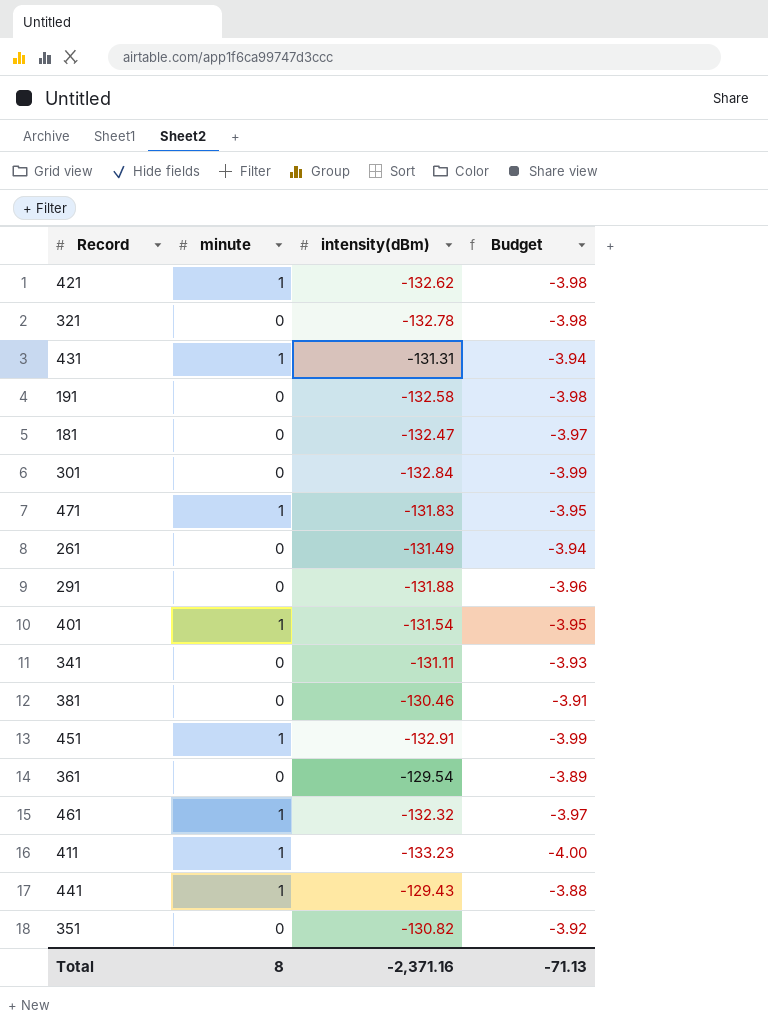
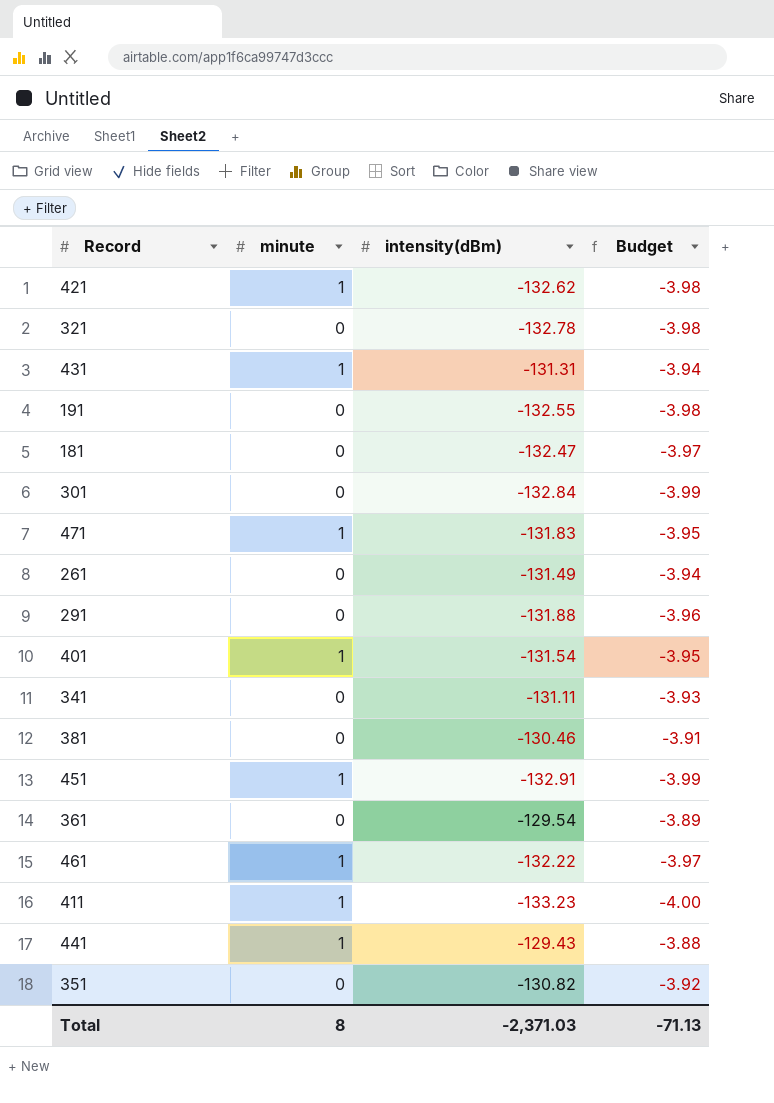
191 | intensity(dBm): -132.58 -> -132.55
461 | intensity(dBm): -132.32 -> -132.22
Total | intensity(dBm): -2,371.16 -> -2,371.03

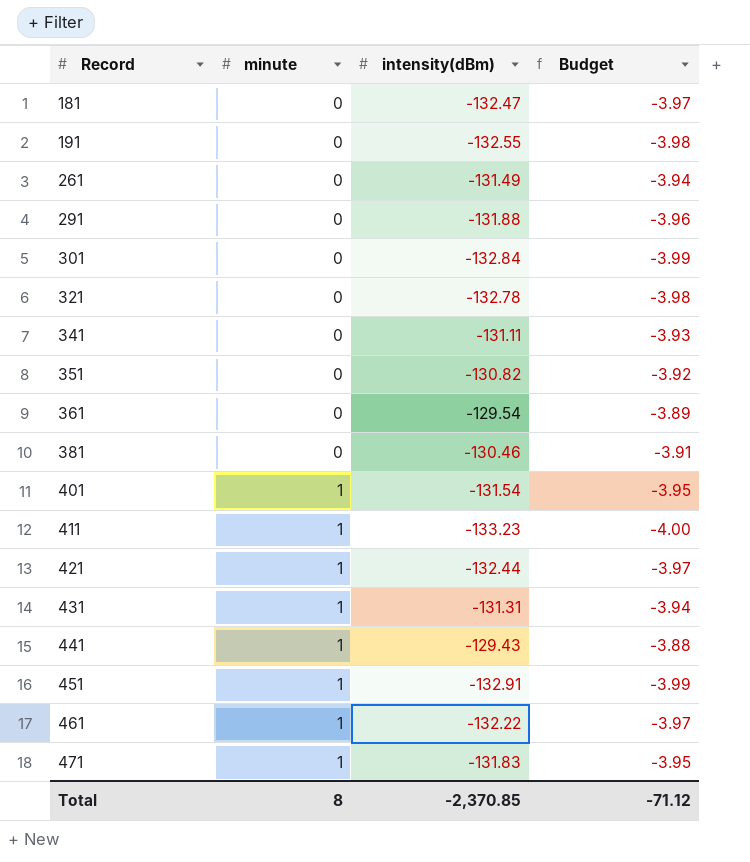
row order: none -> Record ascending
421 | intensity(dBm): -132.62 -> -132.44
421 | Budget: -3.98 -> -3.97
Total | intensity(dBm): -2,371.03 -> -2,370.85
Total | Budget: -71.13 -> -71.12

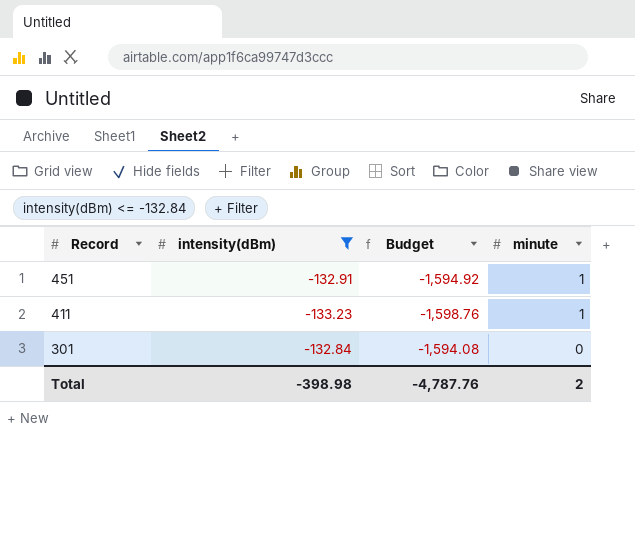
filter: none -> intensity(dBm) <= -132.84
row order: Record ascending -> Record descending
column Budget | formula: [intensity(dBm)] * 0.03 -> [intensity(dBm)] * 12
column minute | position: 2 -> 4
Total | intensity(dBm): -2,370.85 -> -398.98
Total | Budget: -71.12 -> -4,787.76
Total | minute: 8 -> 2

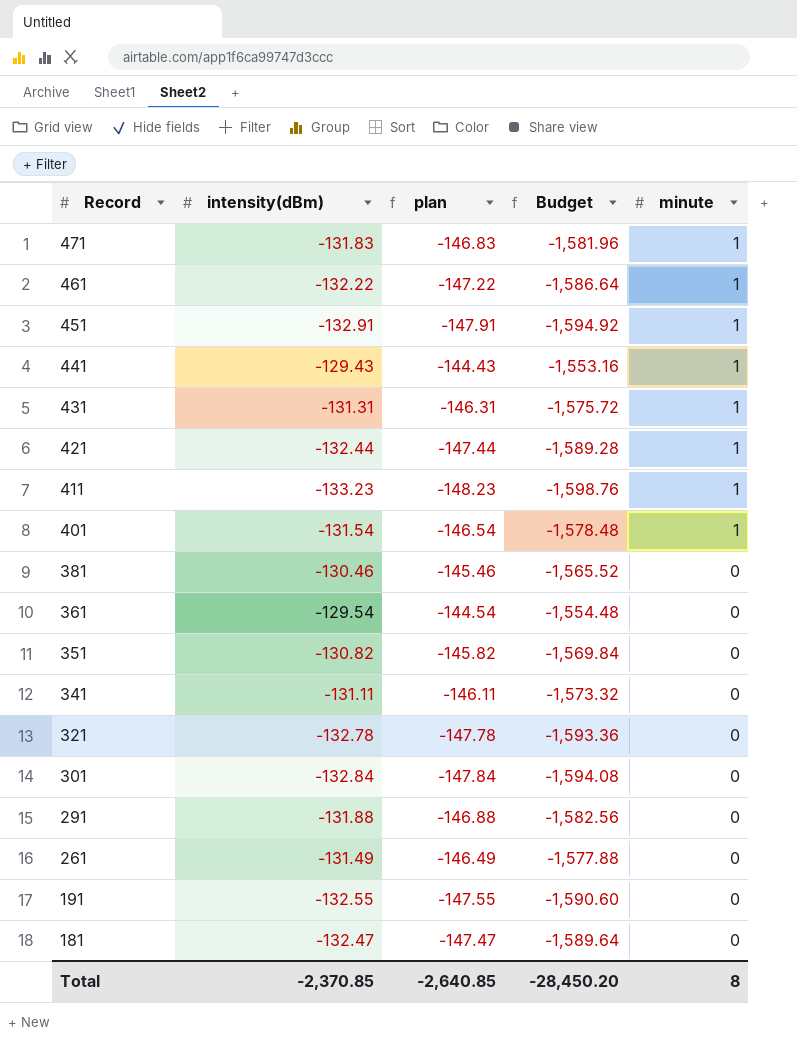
filter: intensity(dBm) <= -132.84 -> none
column plan | formula: none -> [intensity(dBm)] - 15
Total | intensity(dBm): -398.98 -> -2,370.85
Total | Budget: -4,787.76 -> -28,450.20
Total | minute: 2 -> 8

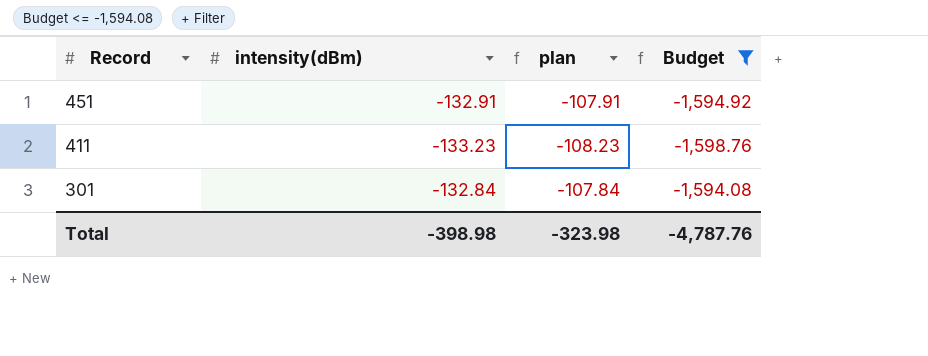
filter: none -> Budget <= -1,594.08
column minute | position: 5 -> none
column plan | formula: [intensity(dBm)] - 15 -> [intensity(dBm)] + 25
Total | intensity(dBm): -2,370.85 -> -398.98
Total | plan: -2,640.85 -> -323.98
Total | Budget: -28,450.20 -> -4,787.76

